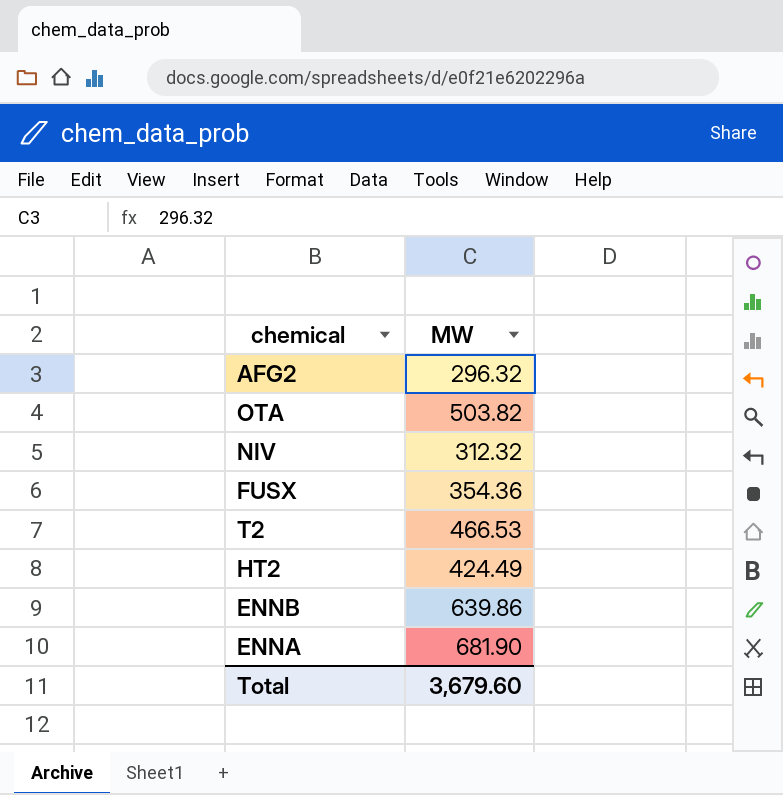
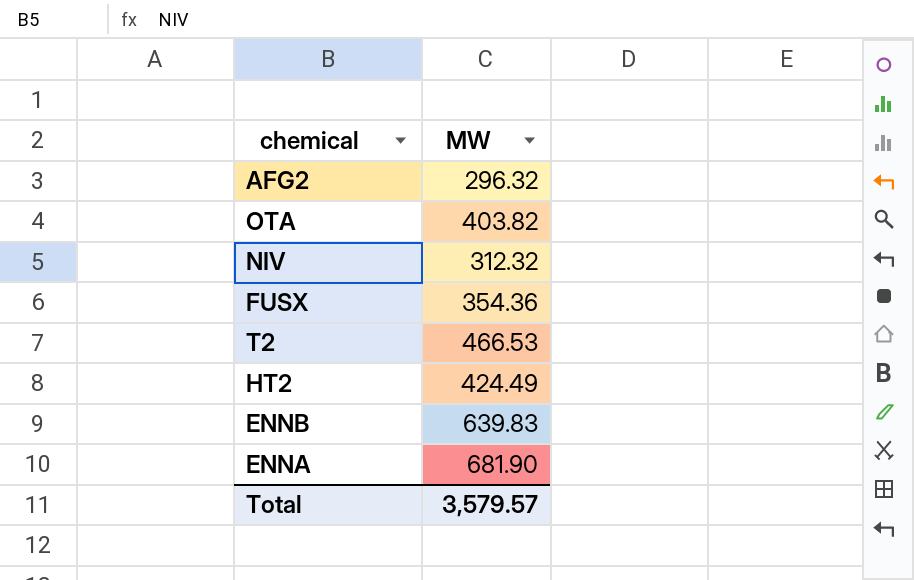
OTA | MW: 503.82 -> 403.82
ENNB | MW: 639.86 -> 639.83
Total | MW: 3,679.60 -> 3,579.57

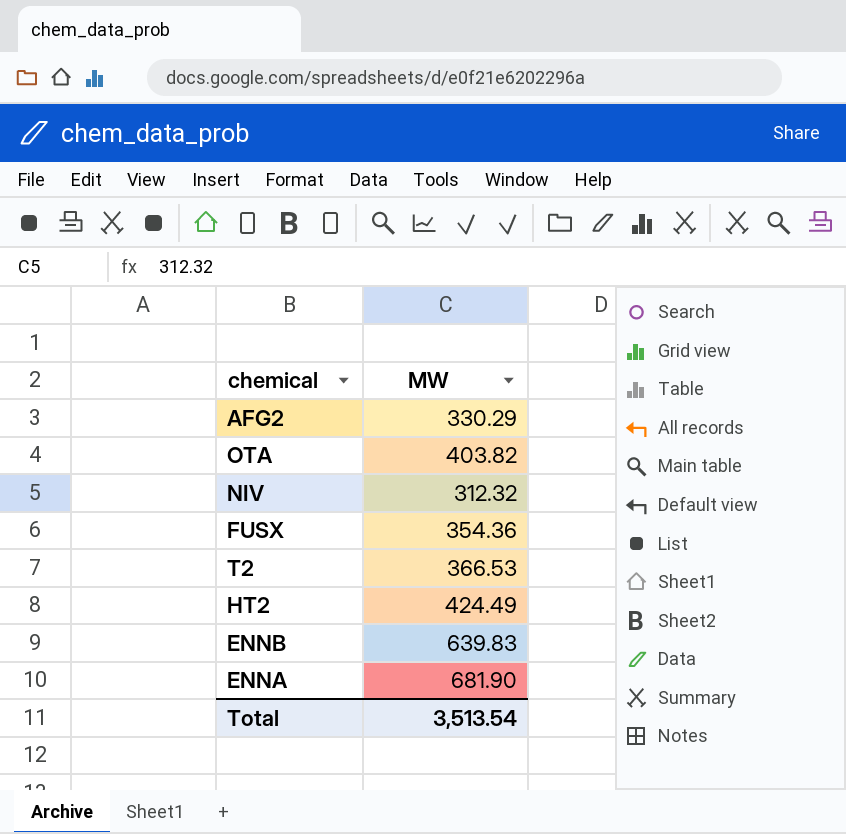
AFG2 | MW: 296.32 -> 330.29
T2 | MW: 466.53 -> 366.53
Total | MW: 3,579.57 -> 3,513.54

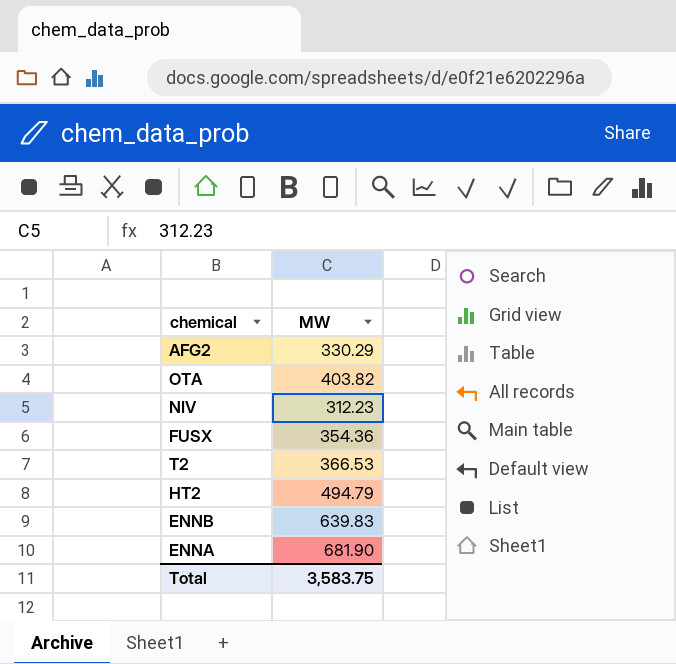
NIV | MW: 312.32 -> 312.23
HT2 | MW: 424.49 -> 494.79
Total | MW: 3,513.54 -> 3,583.75

